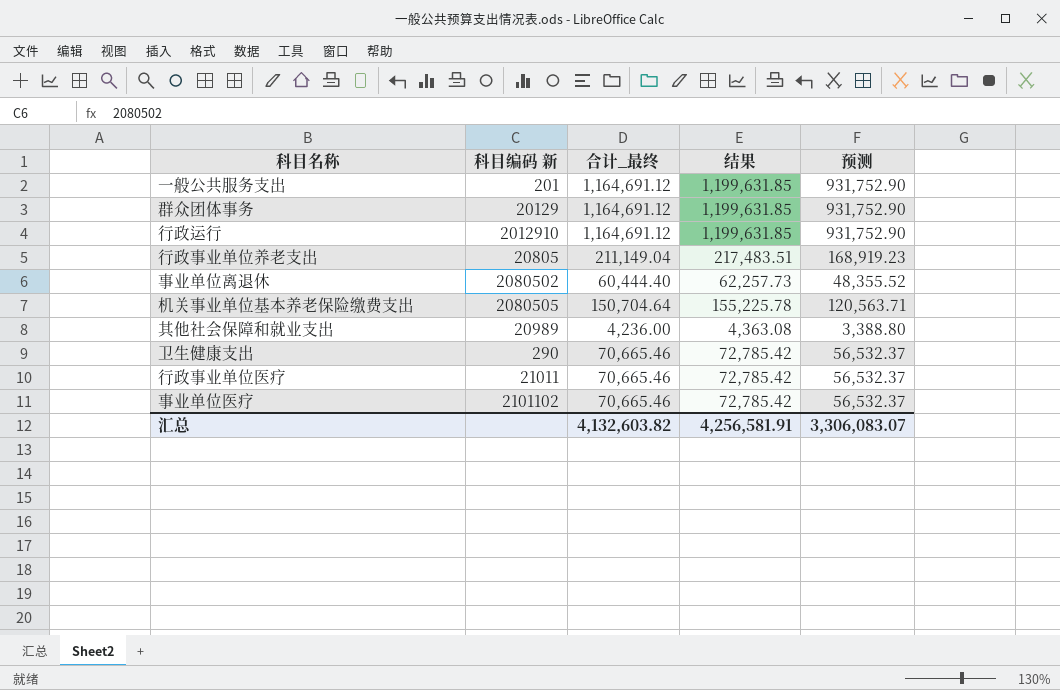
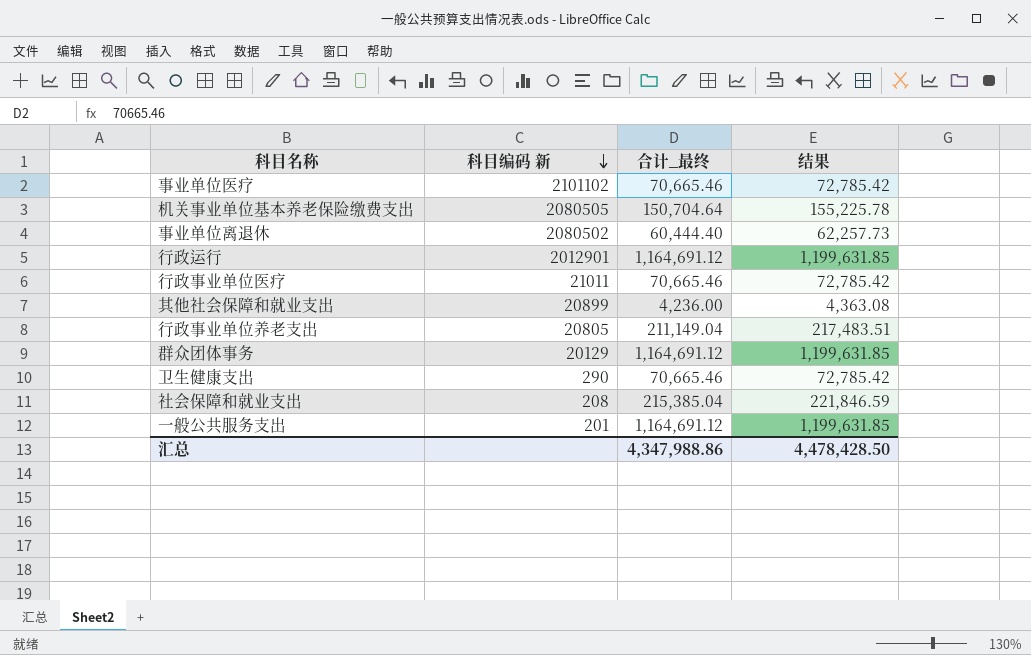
row order: none -> 科目编码 新 descending
column 预测 | formula: [合计_最终] * 0.8 -> none
行政运行 | 科目编码 新: 2012910 -> 2012901
其他社会保障和就业支出 | 科目编码 新: 20989 -> 20899
row 社会保障和就业支出: none -> 208 | 215,385.04 | 221,846.59
汇总 | 合计_最终: 4,132,603.82 -> 4,347,988.86
汇总 | 结果: 4,256,581.91 -> 4,478,428.50

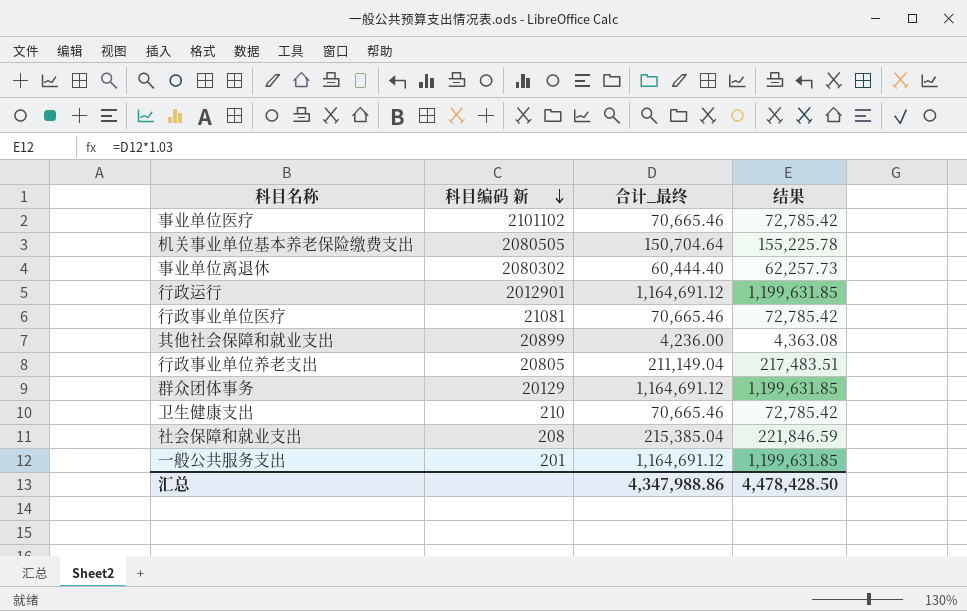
事业单位离退休 | 科目编码 新: 2080502 -> 2080302
行政事业单位医疗 | 科目编码 新: 21011 -> 21081
卫生健康支出 | 科目编码 新: 290 -> 210

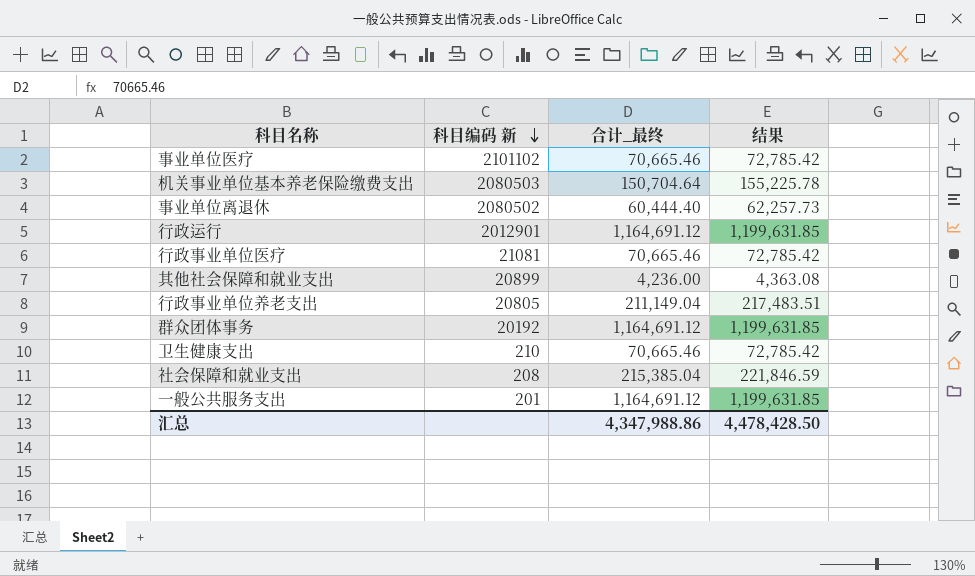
机关事业单位基本养老保险缴费支出 | 科目编码 新: 2080505 -> 2080503
事业单位离退休 | 科目编码 新: 2080302 -> 2080502
群众团体事务 | 科目编码 新: 20129 -> 20192

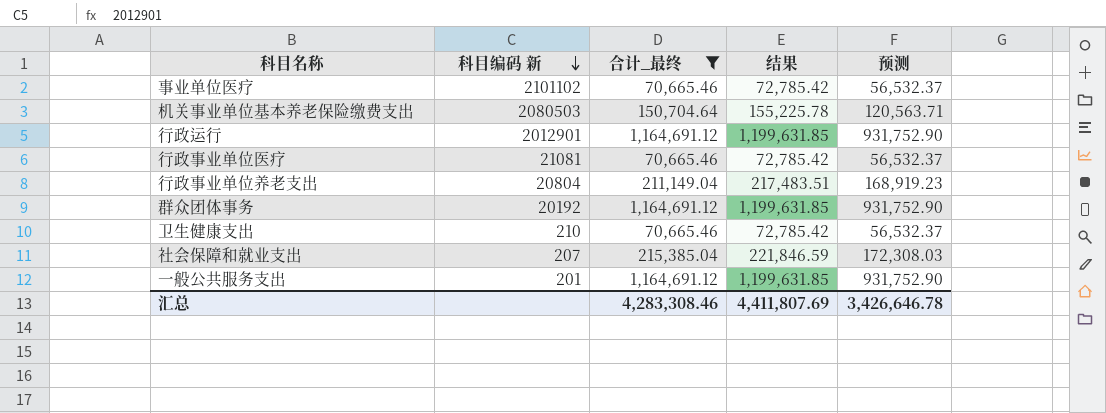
filter: none -> 合计_最终 >= 70,665.46
column 预测 | formula: none -> [合计_最终] * 0.8
行政事业单位养老支出 | 科目编码 新: 20805 -> 20804
社会保障和就业支出 | 科目编码 新: 208 -> 207
汇总 | 合计_最终: 4,347,988.86 -> 4,283,308.46
汇总 | 结果: 4,478,428.50 -> 4,411,807.69

